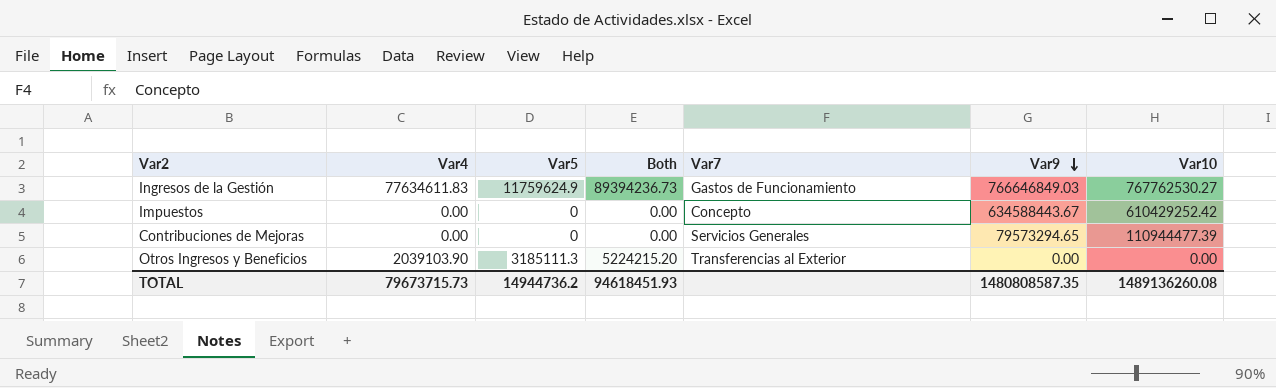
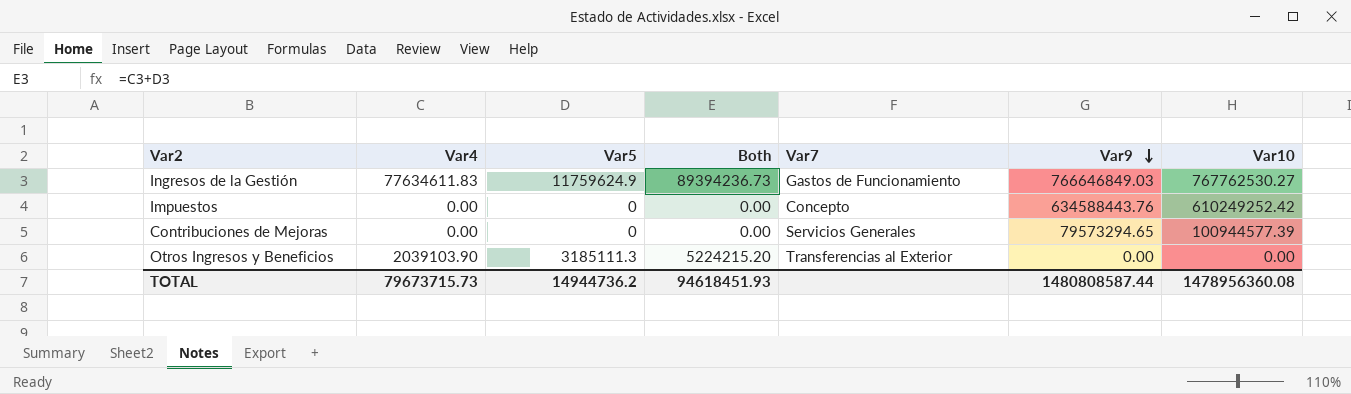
Impuestos | Var9: 634588443.67 -> 634588443.76
Impuestos | Var10: 610429252.42 -> 610249252.42
Contribuciones de Mejoras | Var10: 110944477.39 -> 100944577.39
TOTAL | Var9: 1480808587.35 -> 1480808587.44
TOTAL | Var10: 1489136260.08 -> 1478956360.08

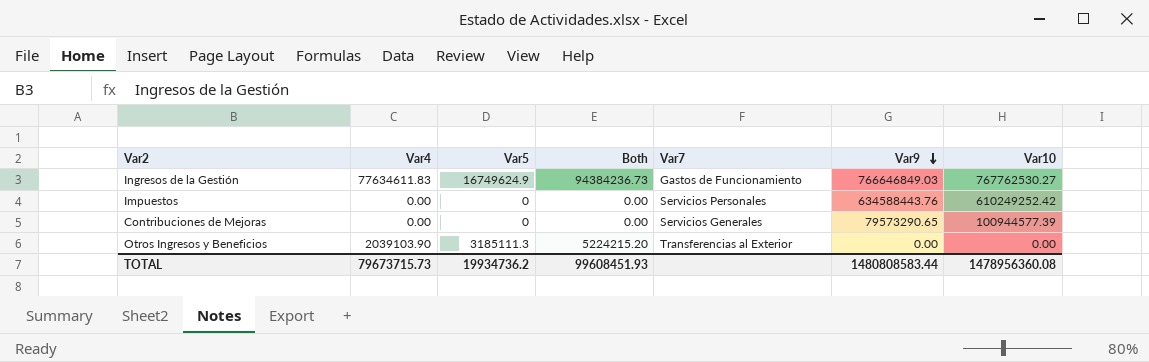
Ingresos de la Gestión | Var5: 11759624.9 -> 16749624.9
Ingresos de la Gestión | Both: 89394236.73 -> 94384236.73
Impuestos | Var7: Concepto -> Servicios Personales
Contribuciones de Mejoras | Var9: 79573294.65 -> 79573290.65
TOTAL | Var5: 14944736.2 -> 19934736.2
TOTAL | Both: 94618451.93 -> 99608451.93
TOTAL | Var9: 1480808587.44 -> 1480808583.44

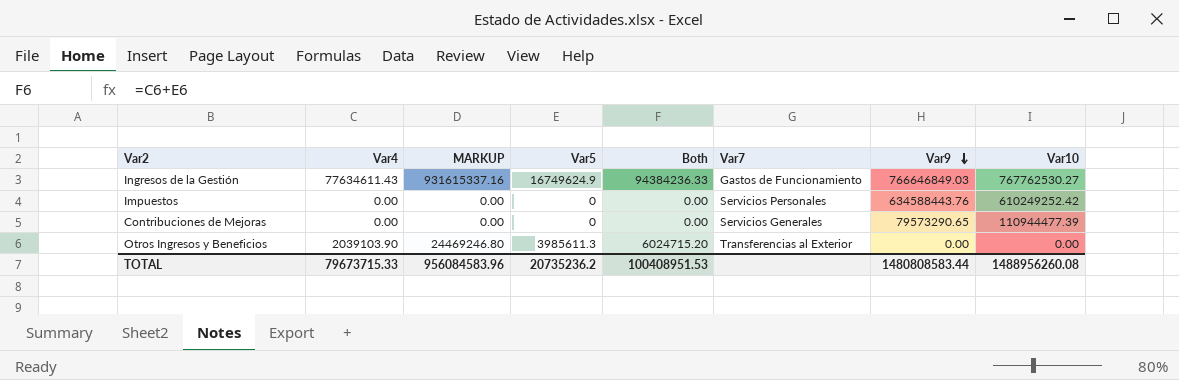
column MARKUP | formula: none -> [Var4] * 12
Ingresos de la Gestión | Var4: 77634611.83 -> 77634611.43
Ingresos de la Gestión | Both: 94384236.73 -> 94384236.33
Contribuciones de Mejoras | Var10: 100944577.39 -> 110944477.39
Otros Ingresos y Beneficios | Var5: 3185111.3 -> 3985611.3
Otros Ingresos y Beneficios | Both: 5224215.20 -> 6024715.20
TOTAL | Var4: 79673715.73 -> 79673715.33
TOTAL | Var5: 19934736.2 -> 20735236.2
TOTAL | Both: 99608451.93 -> 100408951.53
TOTAL | Var10: 1478956360.08 -> 1488956260.08

